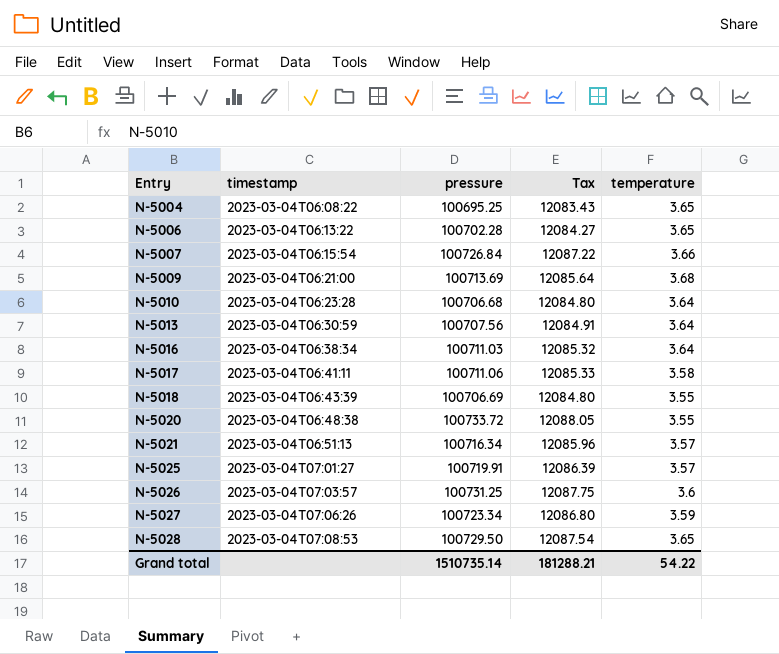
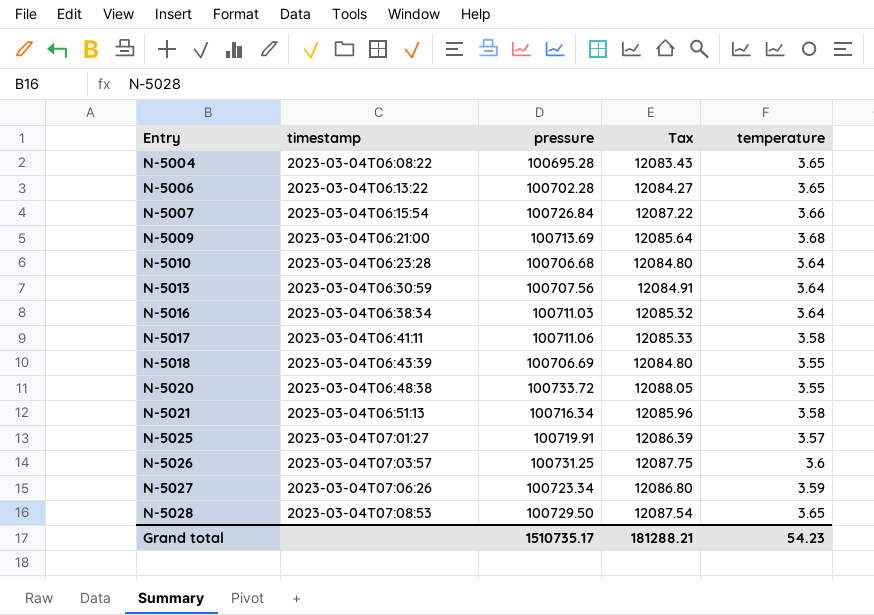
N-5004 | pressure: 100695.25 -> 100695.28
N-5021 | temperature: 3.57 -> 3.58
Grand total | pressure: 1510735.14 -> 1510735.17
Grand total | temperature: 54.22 -> 54.23

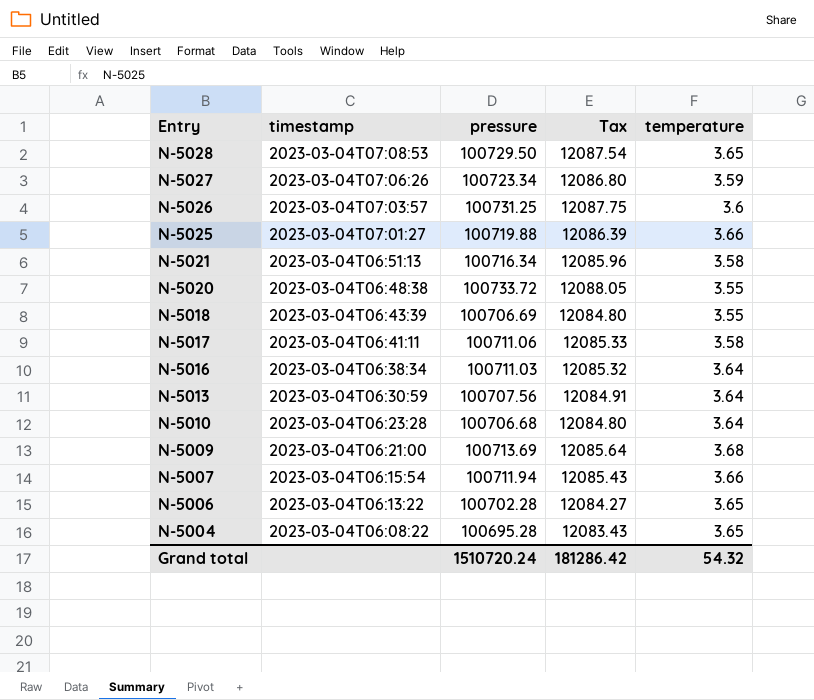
row order: Entry ascending -> Entry descending
N-5025 | pressure: 100719.91 -> 100719.88
N-5025 | temperature: 3.57 -> 3.66
N-5007 | pressure: 100726.84 -> 100711.94
N-5007 | Tax: 12087.22 -> 12085.43
Grand total | pressure: 1510735.17 -> 1510720.24
Grand total | Tax: 181288.21 -> 181286.42
Grand total | temperature: 54.23 -> 54.32

